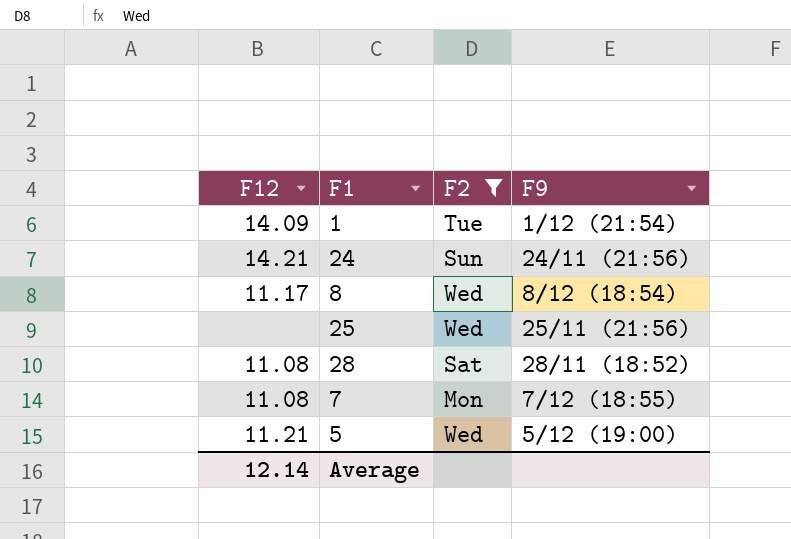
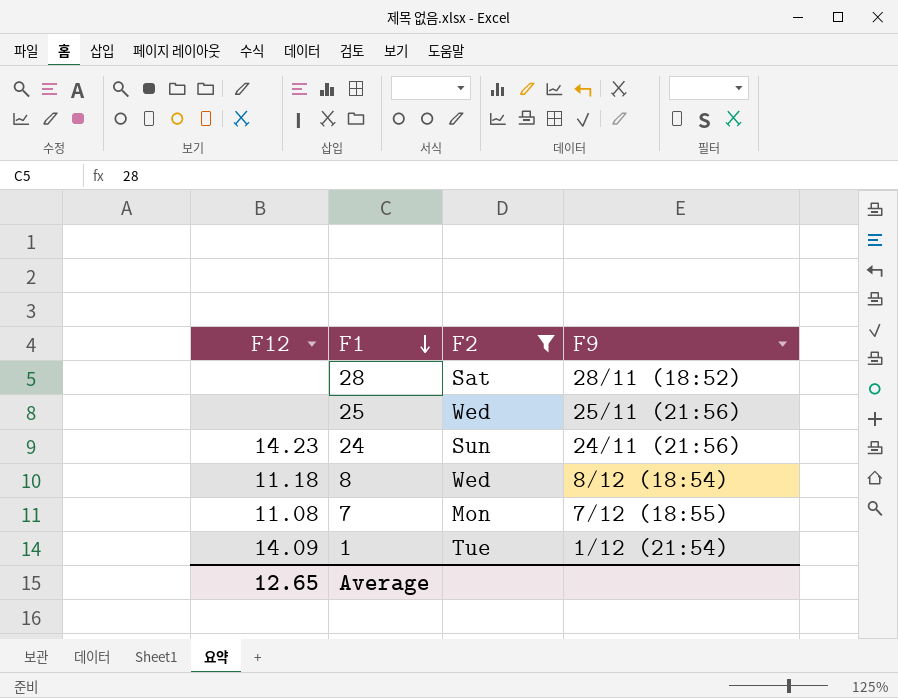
row order: none -> F1 descending
row 5: 11.21 | Wed | 5/12 (19:00) -> none
28 | F12: 11.08 -> none
24 | F12: 14.21 -> 14.23
8 | F12: 11.17 -> 11.18
Average | F12: 12.14 -> 12.65

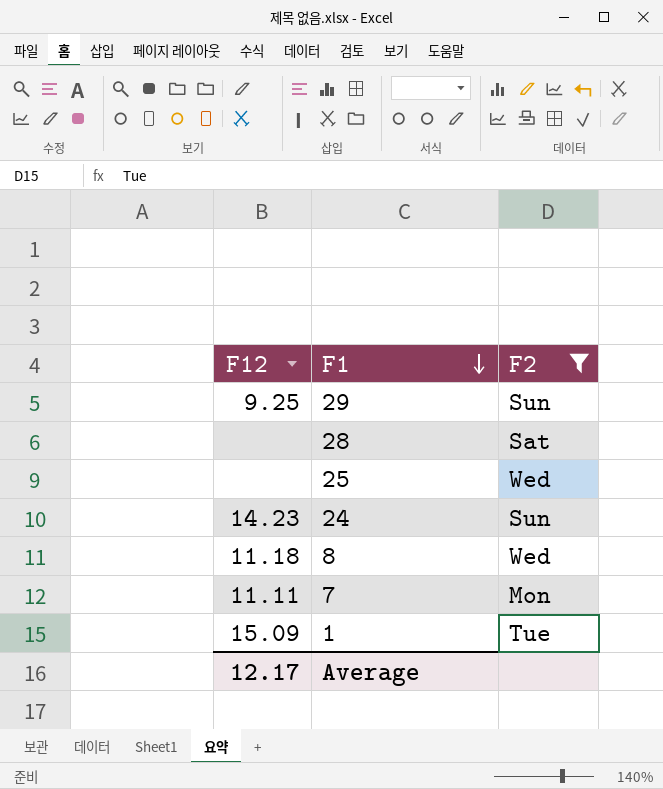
column F9 | position: 4 -> none
row 29: none -> 9.25 | Sun
7 | F12: 11.08 -> 11.11
1 | F12: 14.09 -> 15.09
Average | F12: 12.65 -> 12.17

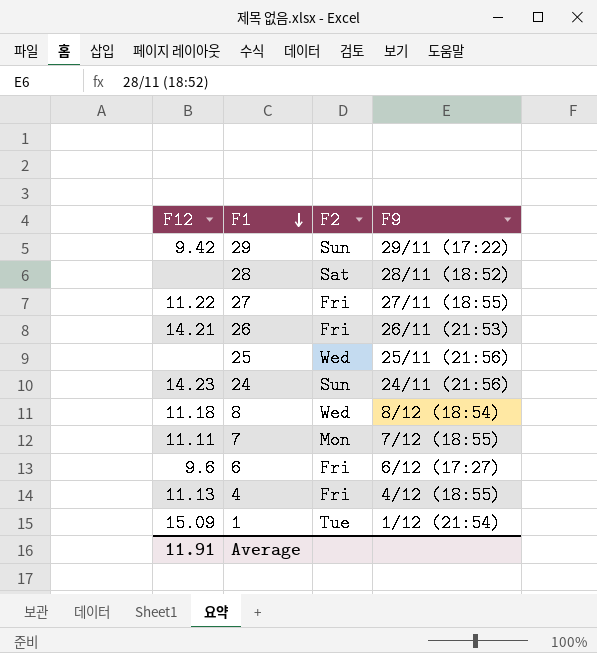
filter: F2 != Fri -> none
column F9 | position: none -> 4
29 | F12: 9.25 -> 9.42
Average | F12: 12.17 -> 11.91

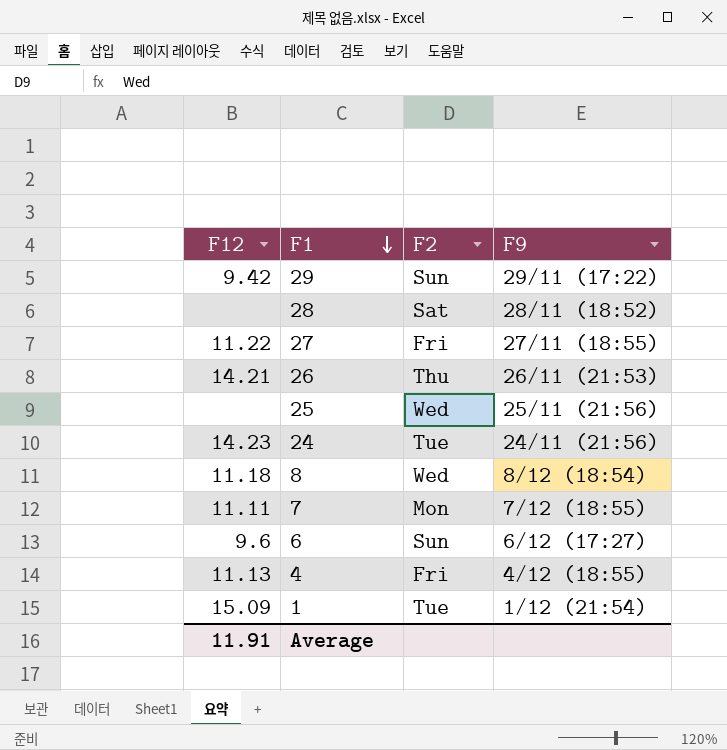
26 | F2: Fri -> Thu
24 | F2: Sun -> Tue
6 | F2: Fri -> Sun

